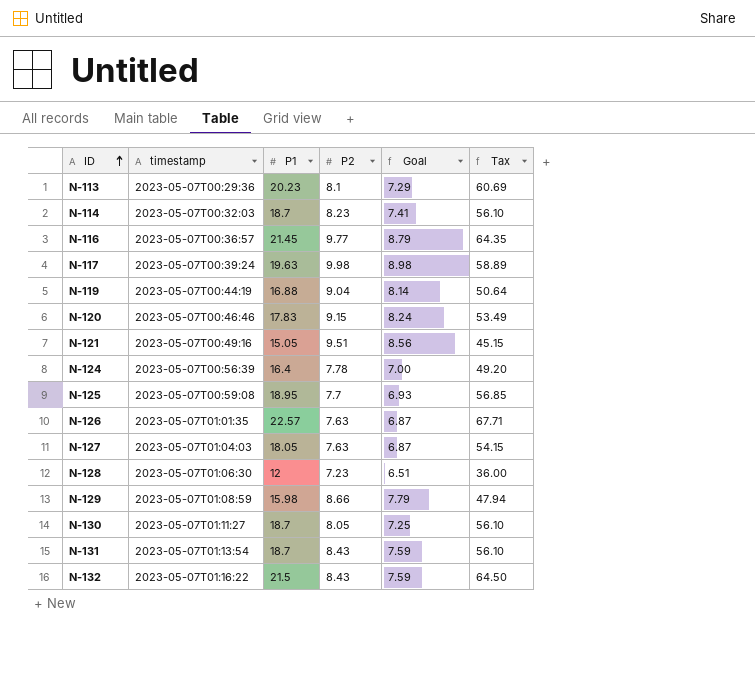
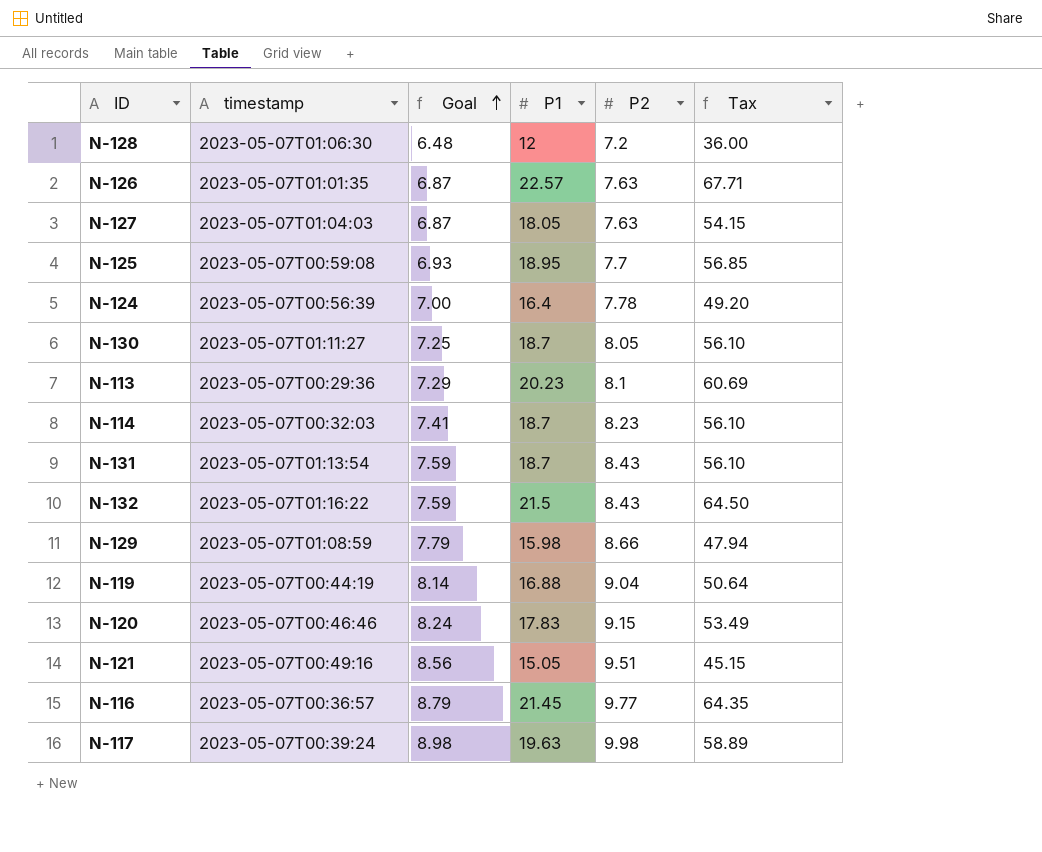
row order: ID ascending -> Goal ascending
column Goal | position: 5 -> 3
N-128 | Goal: 6.51 -> 6.48
N-128 | P2: 7.23 -> 7.2

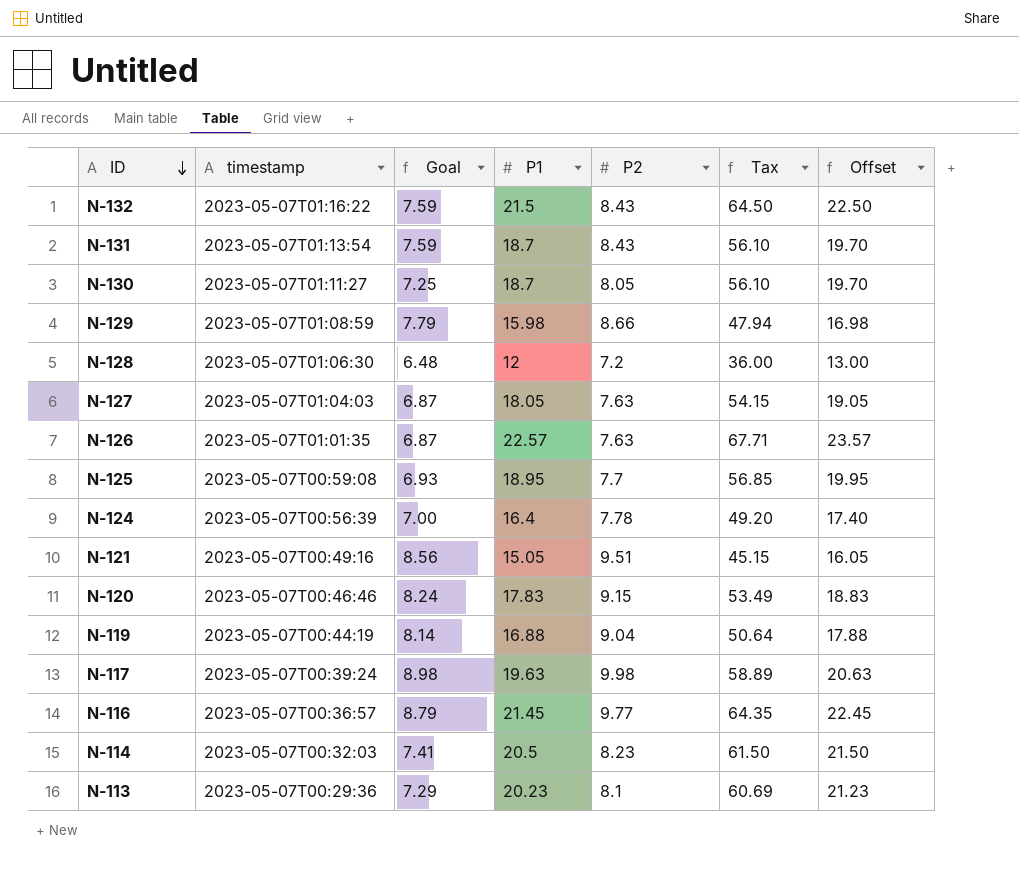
row order: Goal ascending -> ID descending
column Offset | formula: none -> [P1] + 1
N-114 | P1: 18.7 -> 20.5
N-114 | Tax: 56.10 -> 61.50

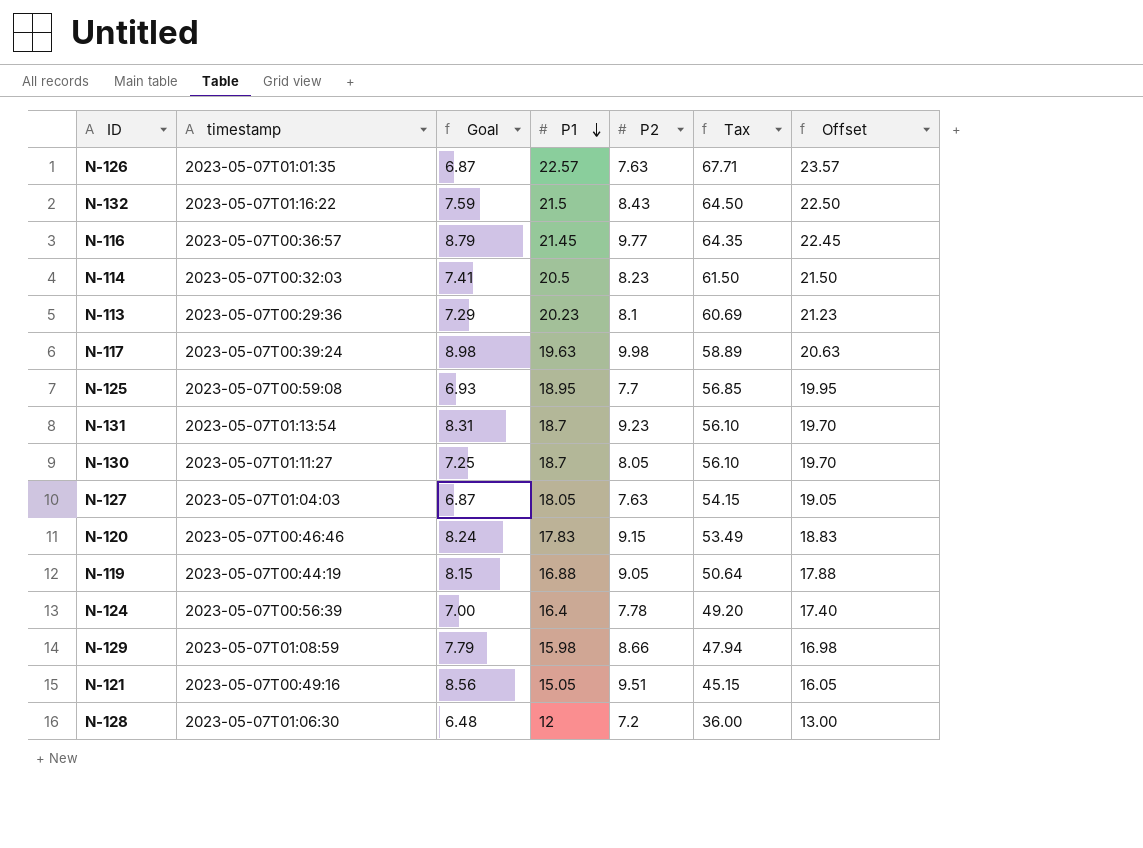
row order: ID descending -> P1 descending
N-131 | Goal: 7.59 -> 8.31
N-131 | P2: 8.43 -> 9.23
N-119 | Goal: 8.14 -> 8.15
N-119 | P2: 9.04 -> 9.05

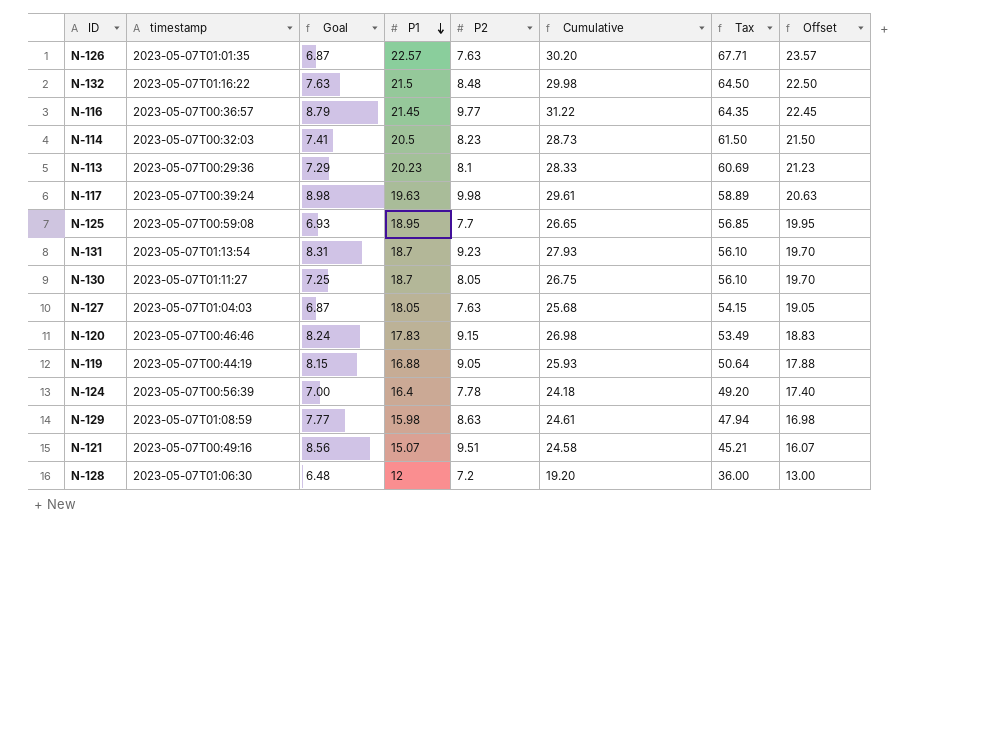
column Cumulative | formula: none -> [P1] + [P2]
N-132 | Goal: 7.59 -> 7.63
N-132 | P2: 8.43 -> 8.48
N-129 | Goal: 7.79 -> 7.77
N-129 | P2: 8.66 -> 8.63
N-121 | P1: 15.05 -> 15.07
N-121 | Tax: 45.15 -> 45.21
N-121 | Offset: 16.05 -> 16.07

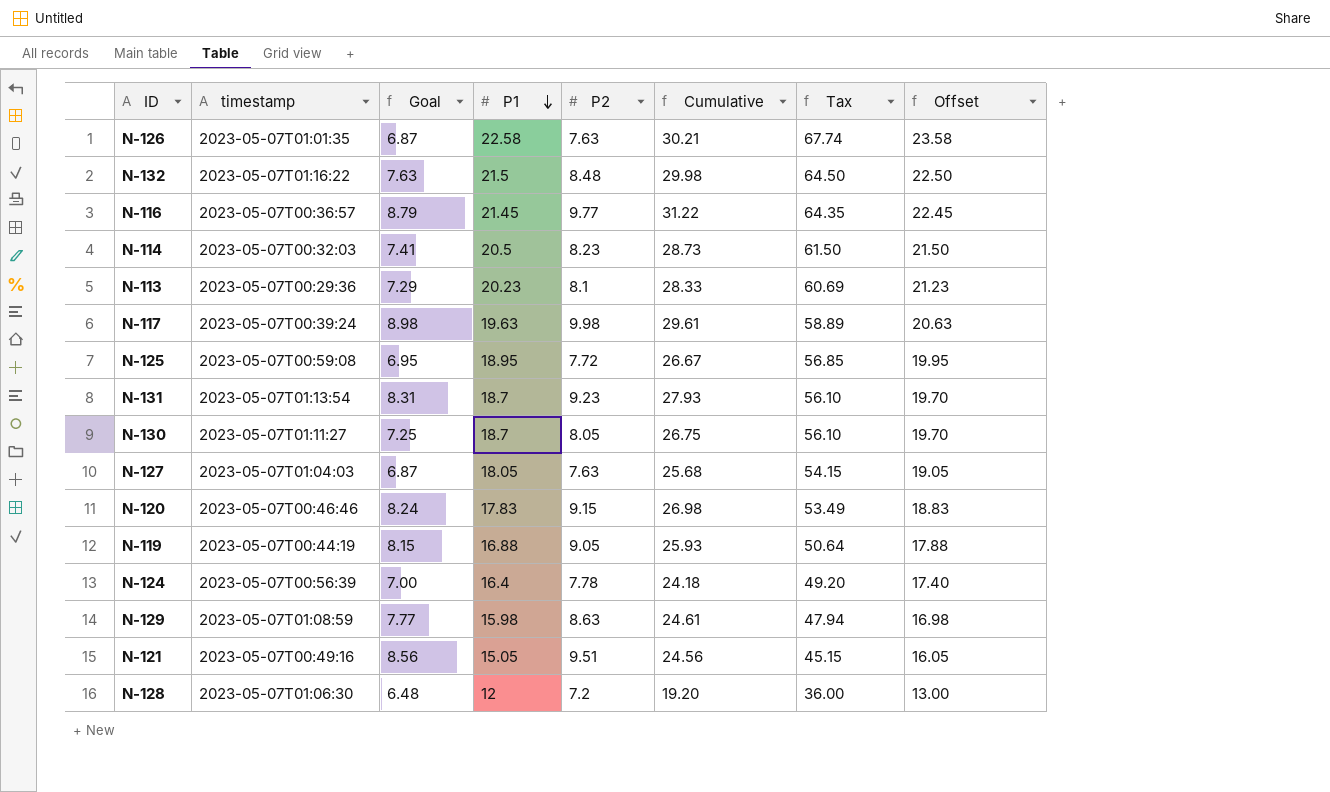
N-126 | P1: 22.57 -> 22.58
N-126 | Cumulative: 30.20 -> 30.21
N-126 | Tax: 67.71 -> 67.74
N-126 | Offset: 23.57 -> 23.58
N-125 | Goal: 6.93 -> 6.95
N-125 | P2: 7.7 -> 7.72
N-125 | Cumulative: 26.65 -> 26.67
N-121 | P1: 15.07 -> 15.05
N-121 | Cumulative: 24.58 -> 24.56
N-121 | Tax: 45.21 -> 45.15
N-121 | Offset: 16.07 -> 16.05

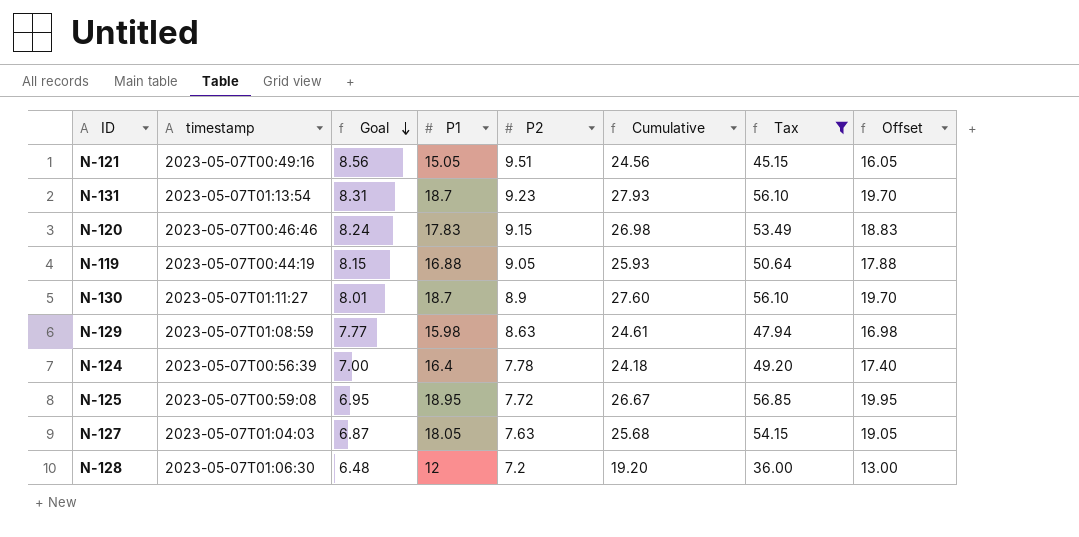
filter: none -> Tax <= 56.85
row order: P1 descending -> Goal descending
N-130 | Goal: 7.25 -> 8.01
N-130 | P2: 8.05 -> 8.9
N-130 | Cumulative: 26.75 -> 27.60

